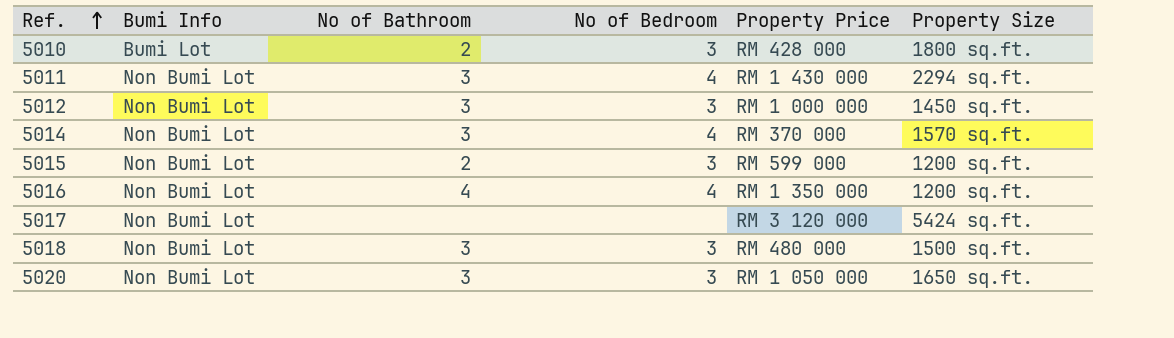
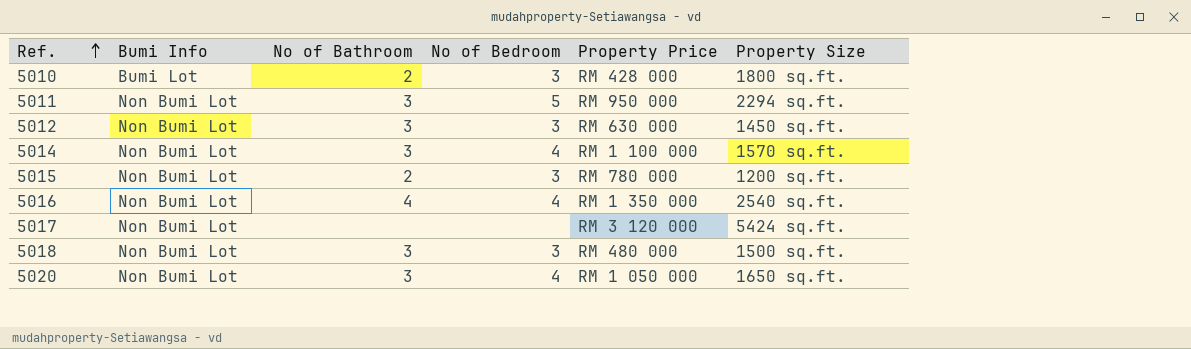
5011 | No of Bedroom: 4 -> 5
5011 | Property Price: RM 1 430 000 -> RM 950 000
5012 | Property Price: RM 1 000 000 -> RM 630 000
5014 | Property Price: RM 370 000 -> RM 1 100 000
5015 | Property Price: RM 599 000 -> RM 780 000
5016 | Property Size: 1200 sq.ft. -> 2540 sq.ft.
5020 | No of Bedroom: 3 -> 4

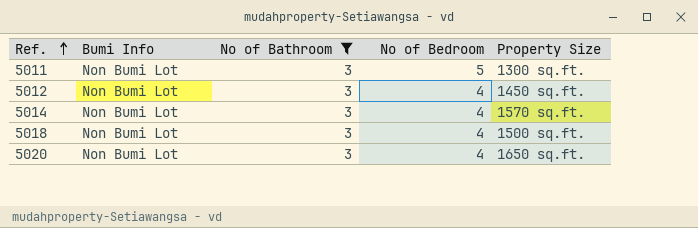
filter: none -> No of Bathroom = 3
column Property Price | position: 5 -> none
5011 | Property Size: 2294 sq.ft. -> 1300 sq.ft.
5012 | No of Bedroom: 3 -> 4
5018 | No of Bedroom: 3 -> 4

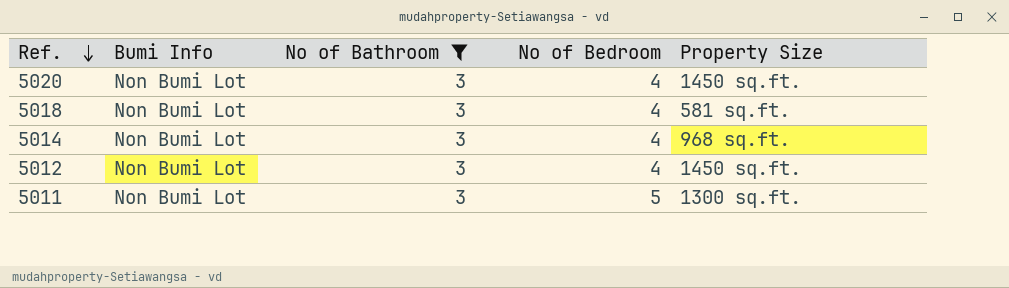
row order: Ref. ascending -> Ref. descending
5020 | Property Size: 1650 sq.ft. -> 1450 sq.ft.
5018 | Property Size: 1500 sq.ft. -> 581 sq.ft.
5014 | Property Size: 1570 sq.ft. -> 968 sq.ft.

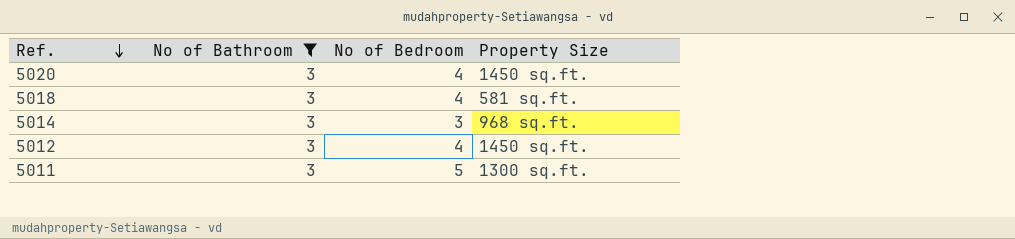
column Bumi Info | position: 2 -> none
5014 | No of Bedroom: 4 -> 3

